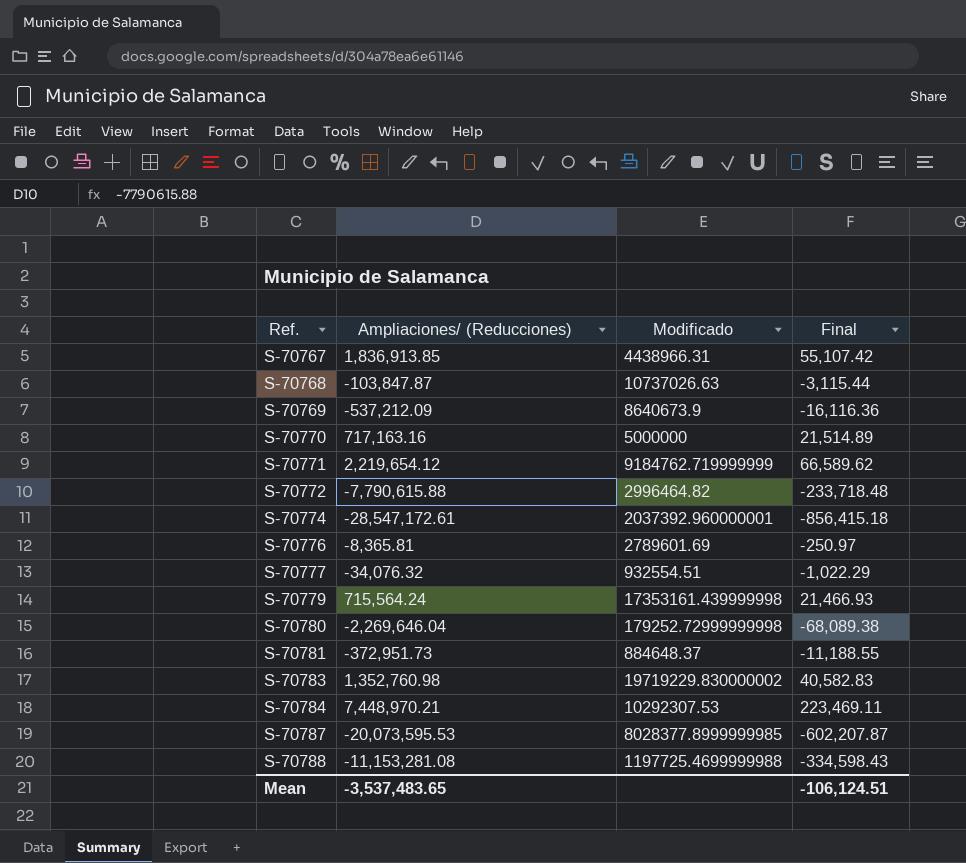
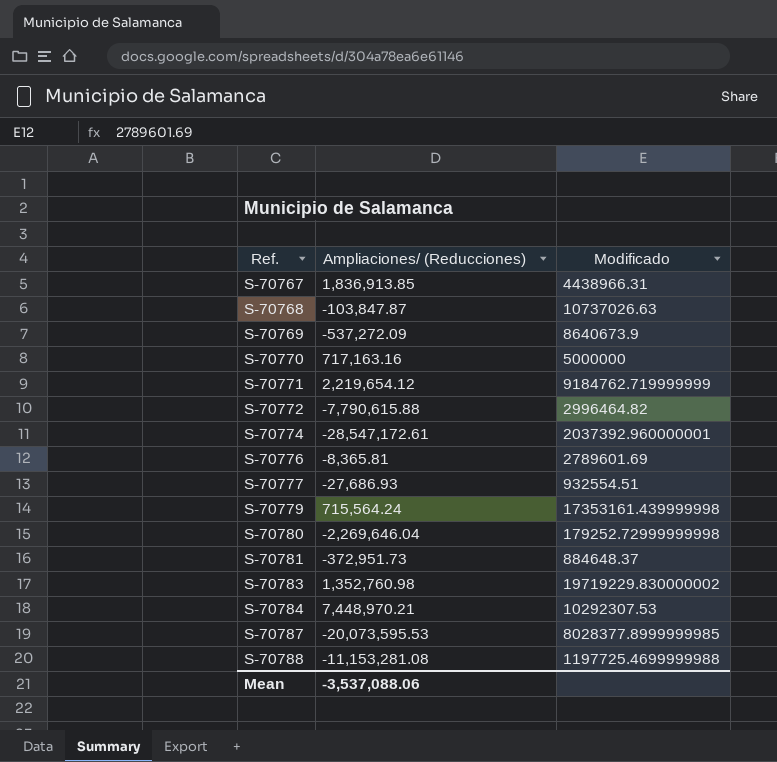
column Final | formula: [Ampliaciones/ (Reducciones)] * 0.03 -> none
S-70769 | Ampliaciones/ (Reducciones): -537,212.09 -> -537,272.09
S-70777 | Ampliaciones/ (Reducciones): -34,076.32 -> -27,686.93
Mean | Ampliaciones/ (Reducciones): -3,537,483.65 -> -3,537,088.06

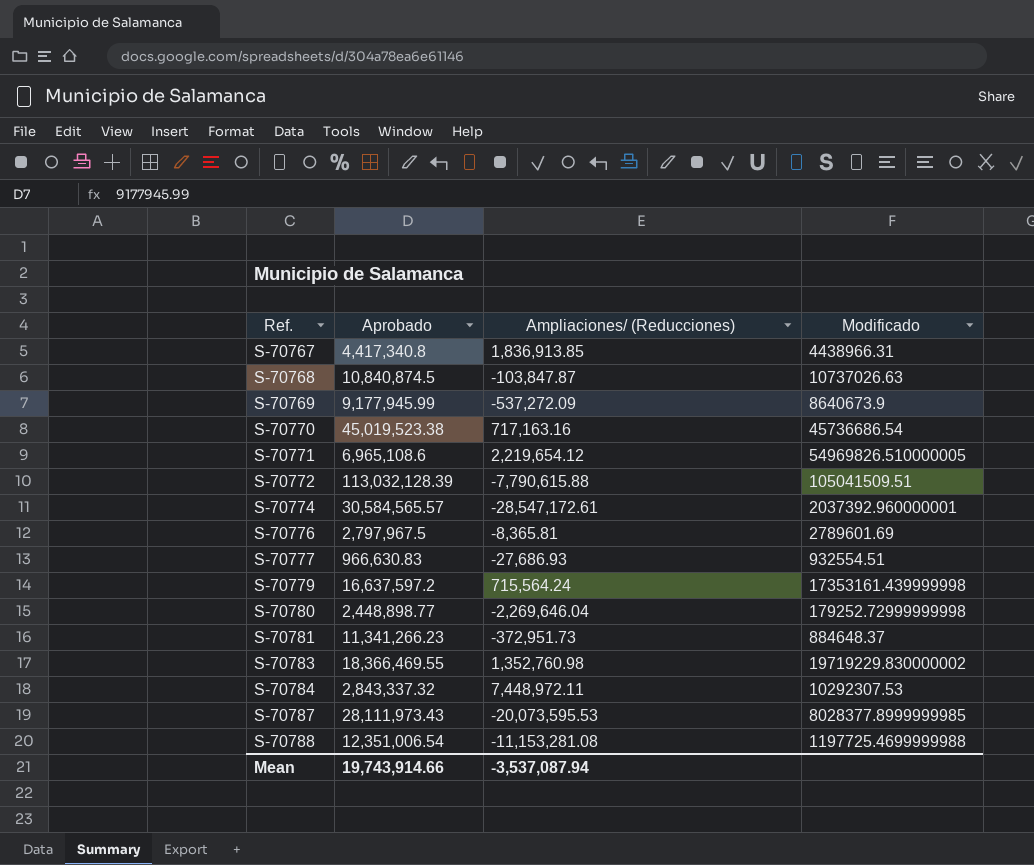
column Aprobado | position: none -> 2
S-70770 | Modificado: 5000000 -> 45736686.54
S-70771 | Modificado: 9184762.719999999 -> 54969826.510000005
S-70772 | Modificado: 2996464.82 -> 105041509.51
S-70784 | Ampliaciones/ (Reducciones): 7,448,970.21 -> 7,448,972.11
Mean | Ampliaciones/ (Reducciones): -3,537,088.06 -> -3,537,087.94

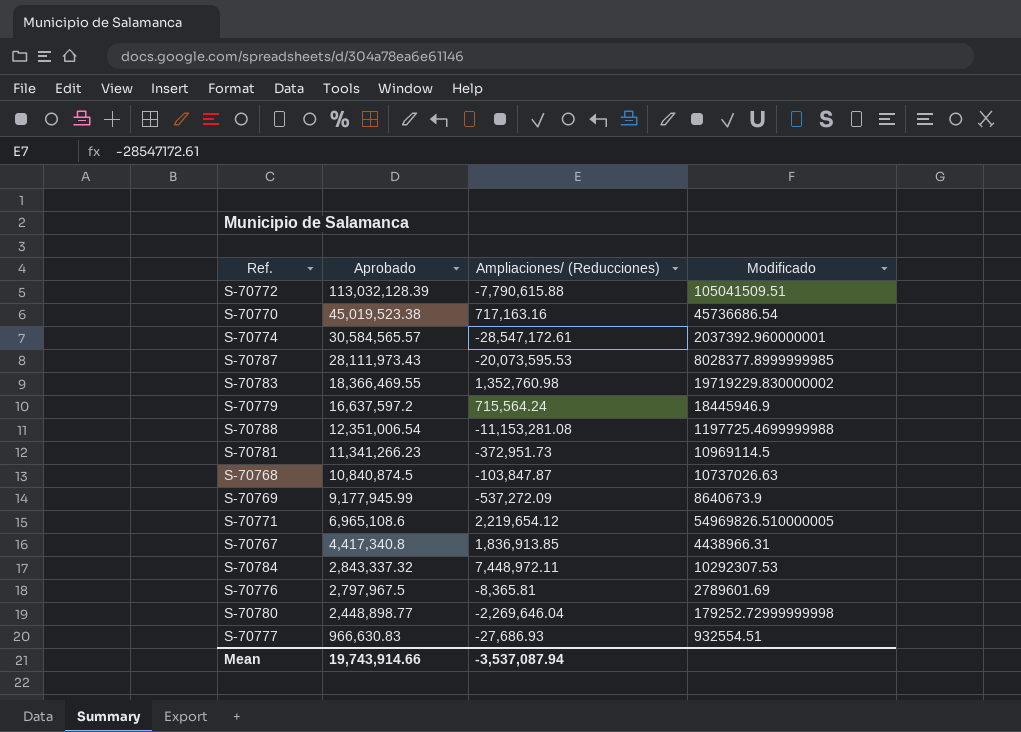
row order: Ref. ascending -> Aprobado descending
S-70779 | Modificado: 17353161.439999998 -> 18445946.9
S-70781 | Modificado: 884648.37 -> 10969114.5

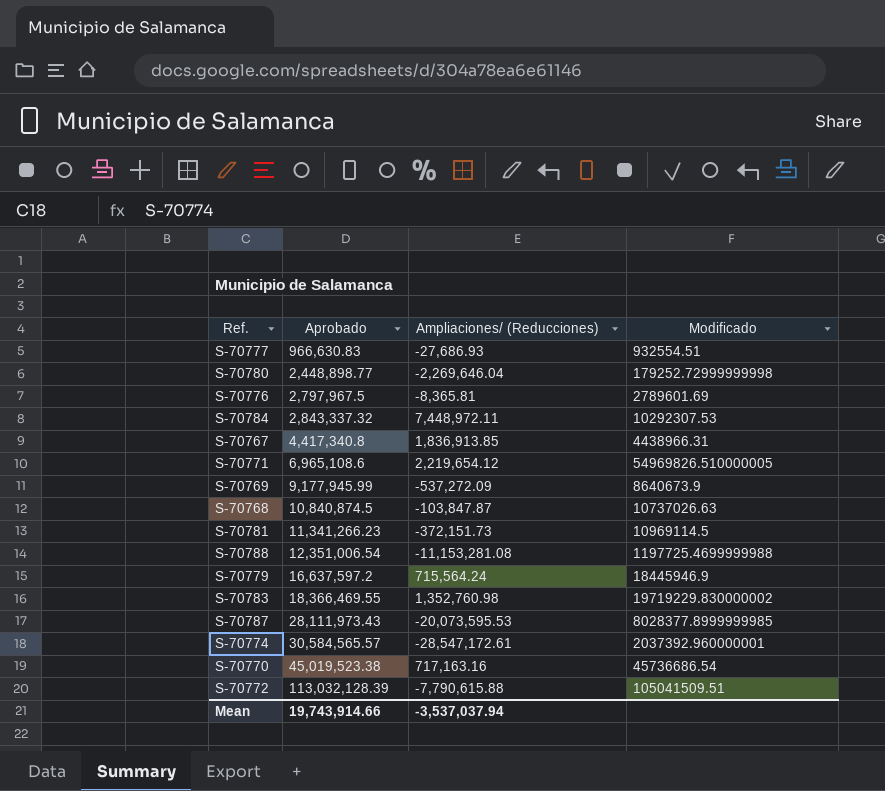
row order: Aprobado descending -> Aprobado ascending
S-70781 | Ampliaciones/ (Reducciones): -372,951.73 -> -372,151.73
Mean | Ampliaciones/ (Reducciones): -3,537,087.94 -> -3,537,037.94

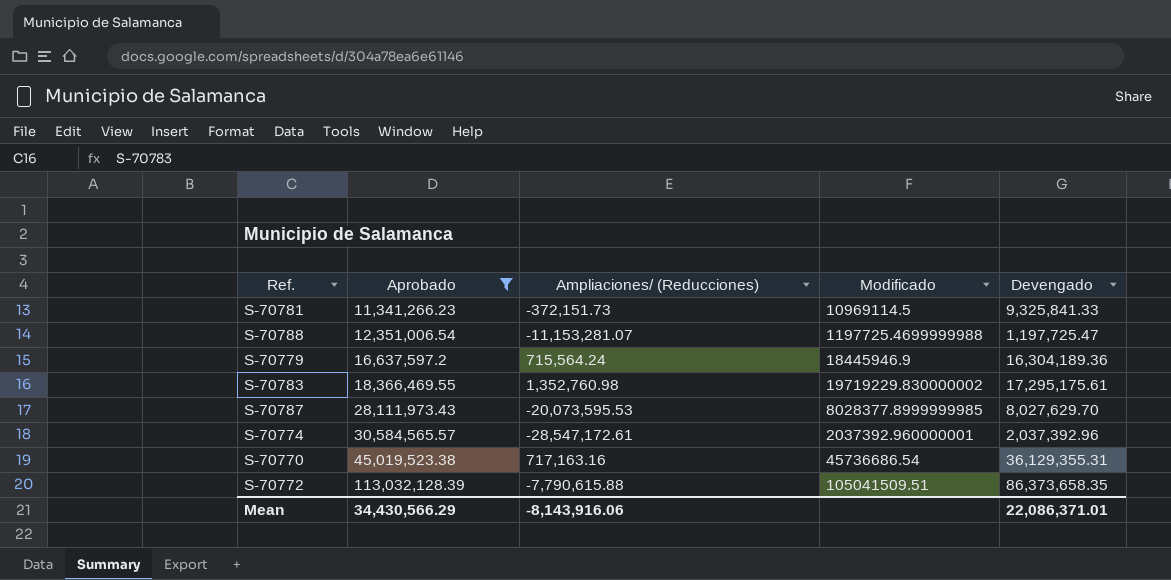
filter: none -> Aprobado >= 11,341,266.23
column Devengado | position: none -> 5
S-70788 | Ampliaciones/ (Reducciones): -11,153,281.08 -> -11,153,281.07
Mean | Aprobado: 19,743,914.66 -> 34,430,566.29
Mean | Ampliaciones/ (Reducciones): -3,537,037.94 -> -8,143,916.06

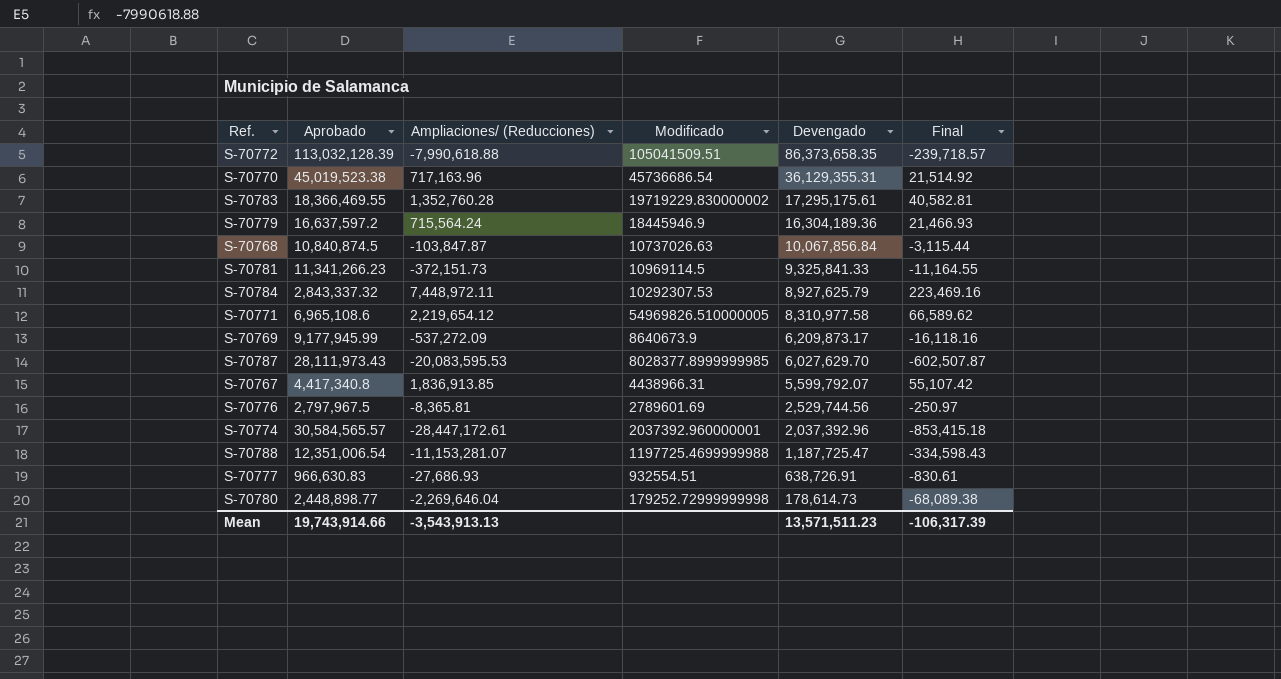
filter: Aprobado >= 11,341,266.23 -> none
row order: Aprobado ascending -> Devengado descending
column Final | formula: none -> [Ampliaciones/ (Reducciones)] * 0.03
S-70772 | Ampliaciones/ (Reducciones): -7,790,615.88 -> -7,990,618.88
S-70770 | Ampliaciones/ (Reducciones): 717,163.16 -> 717,163.96
S-70783 | Ampliaciones/ (Reducciones): 1,352,760.98 -> 1,352,760.28
S-70787 | Ampliaciones/ (Reducciones): -20,073,595.53 -> -20,083,595.53
S-70787 | Devengado: 8,027,629.70 -> 6,027,629.70
S-70774 | Ampliaciones/ (Reducciones): -28,547,172.61 -> -28,447,172.61
S-70788 | Devengado: 1,197,725.47 -> 1,187,725.47
Mean | Aprobado: 34,430,566.29 -> 19,743,914.66
Mean | Ampliaciones/ (Reducciones): -8,143,916.06 -> -3,543,913.13
Mean | Devengado: 22,086,371.01 -> 13,571,511.23

